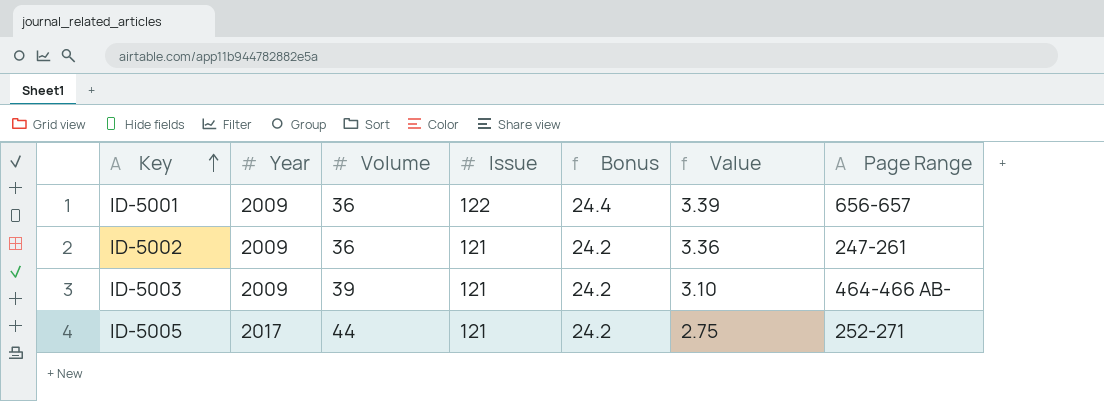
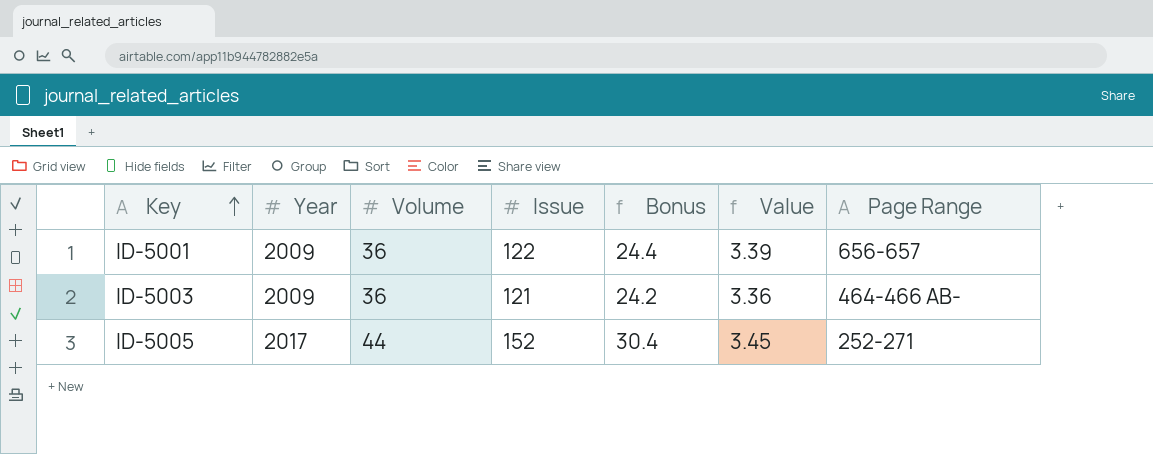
row ID-5002: 2009 | 36 | 121 | 24.2 | 3.36 | 247-261 -> none
ID-5003 | Volume: 39 -> 36
ID-5003 | Value: 3.10 -> 3.36
ID-5005 | Issue: 121 -> 152
ID-5005 | Bonus: 24.2 -> 30.4
ID-5005 | Value: 2.75 -> 3.45

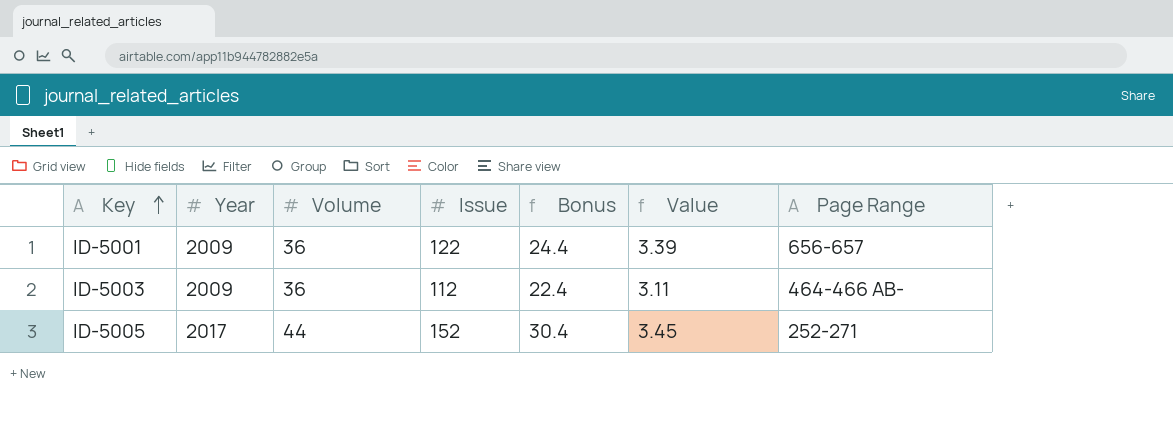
ID-5003 | Issue: 121 -> 112
ID-5003 | Bonus: 24.2 -> 22.4
ID-5003 | Value: 3.36 -> 3.11

